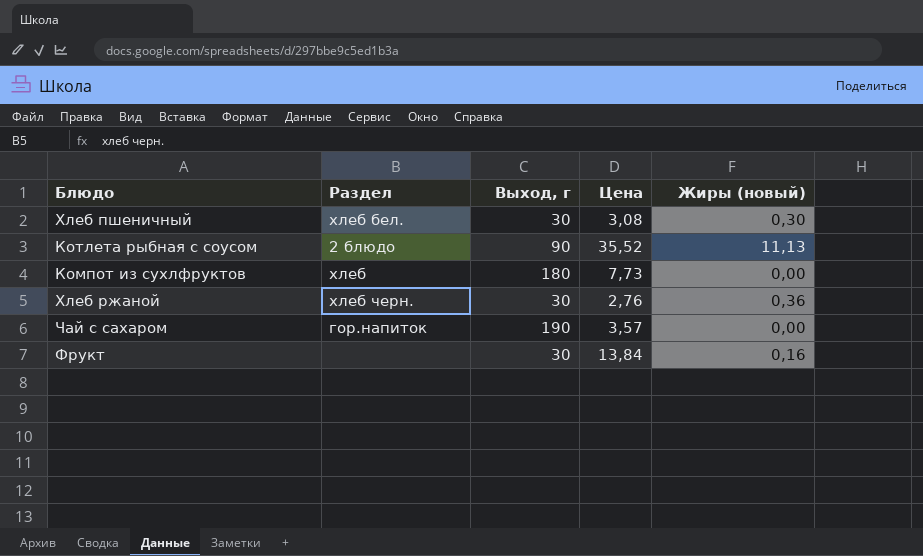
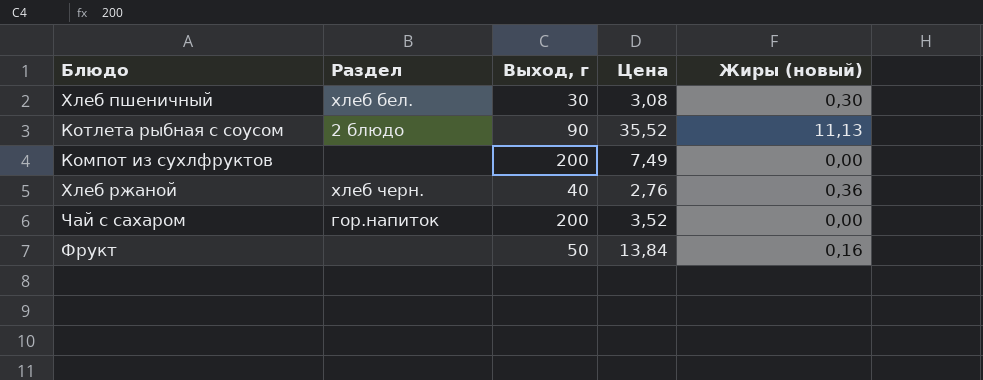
Компот из сухлфруктов | Раздел: хлеб -> none
Компот из сухлфруктов | Выход, г: 180 -> 200
Компот из сухлфруктов | Цена: 7,73 -> 7,49
Хлеб ржаной | Выход, г: 30 -> 40
Чай с сахаром | Выход, г: 190 -> 200
Чай с сахаром | Цена: 3,57 -> 3,52
Фрукт | Выход, г: 30 -> 50

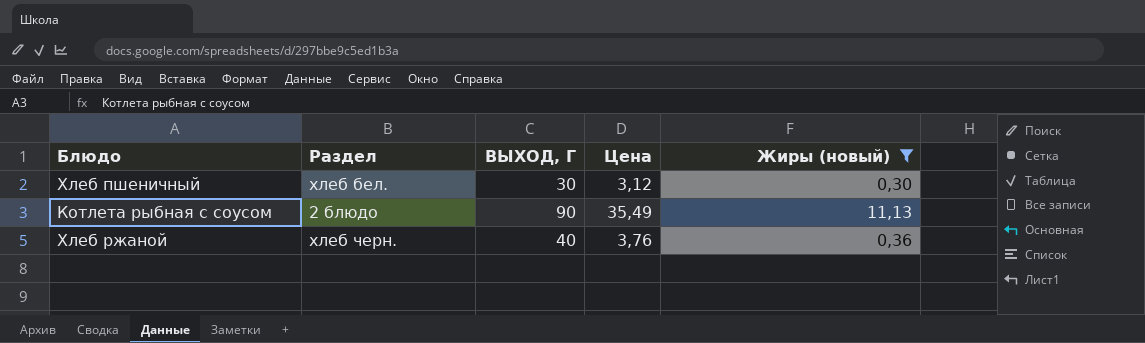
filter: none -> Жиры (новый) >= 0,30
column name: Выход, г -> ВЫХОД, Г
Хлеб пшеничный | Цена: 3,08 -> 3,12
Котлета рыбная с соусом | Цена: 35,52 -> 35,49
Хлеб ржаной | Цена: 2,76 -> 3,76

